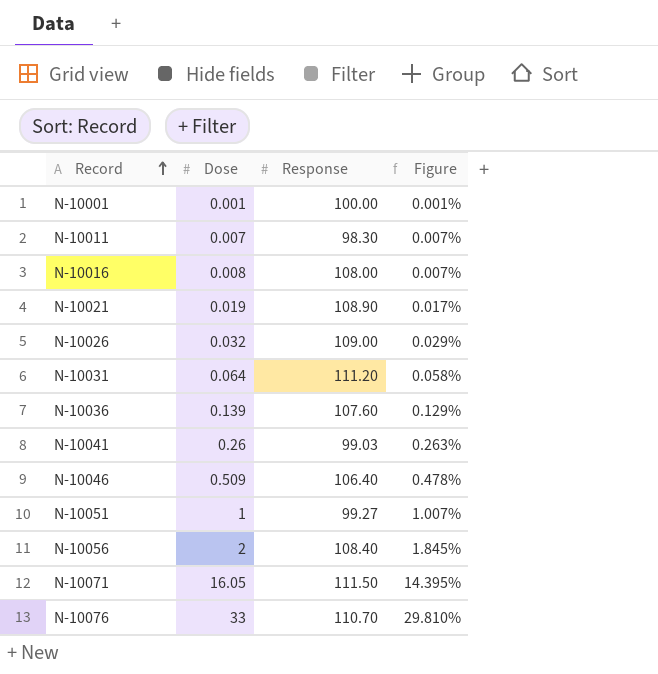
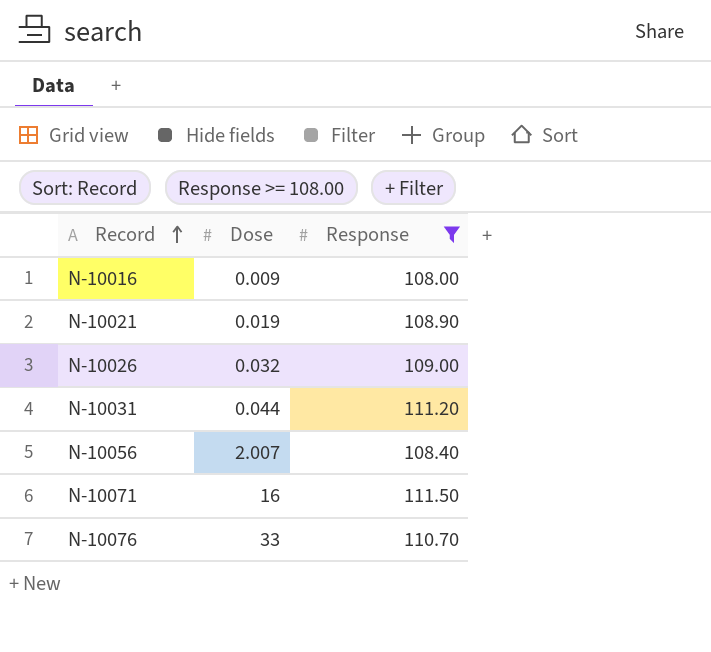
filter: none -> Response >= 108.00
column Figure | formula: [Dose] / [Response] -> none
N-10016 | Dose: 0.008 -> 0.009
N-10031 | Dose: 0.064 -> 0.044
N-10056 | Dose: 2 -> 2.007
N-10071 | Dose: 16.05 -> 16

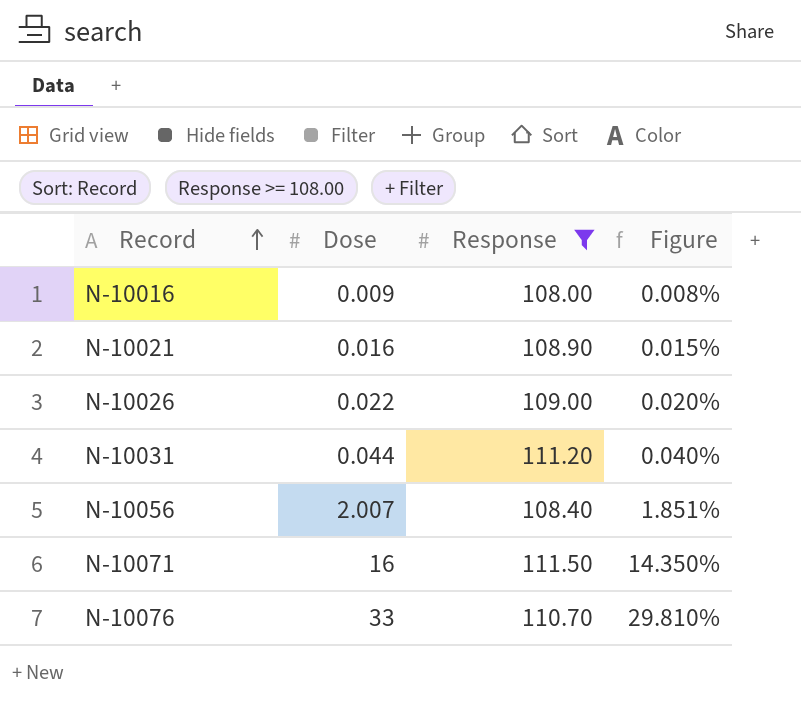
column Figure | formula: none -> [Dose] / [Response]
N-10021 | Dose: 0.019 -> 0.016
N-10026 | Dose: 0.032 -> 0.022

